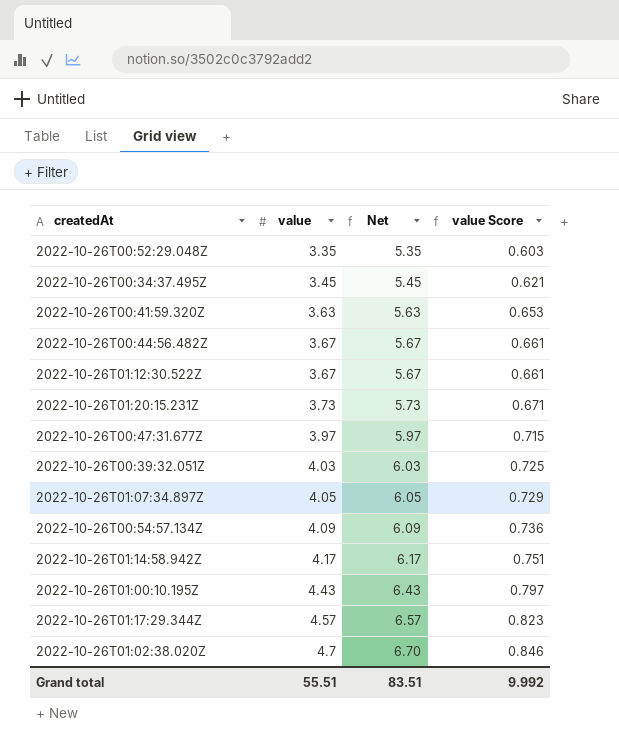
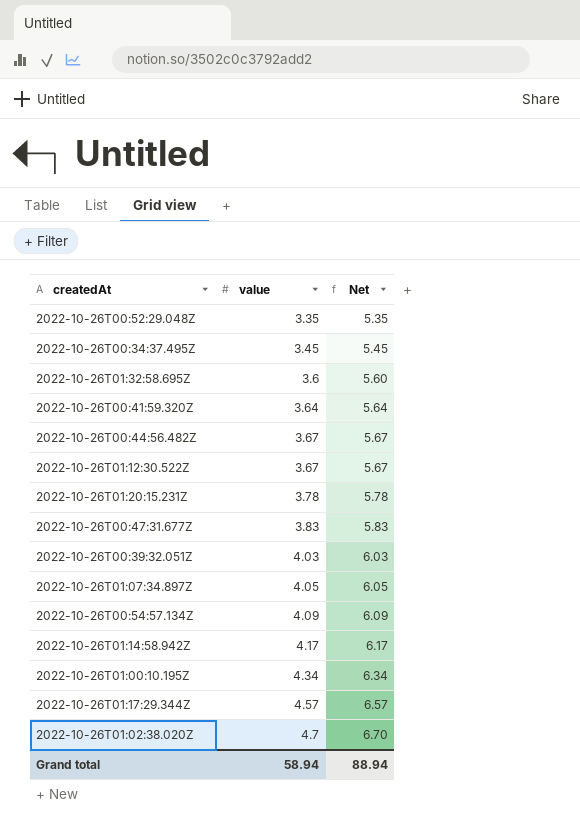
column value Score | formula: [value] * 0.18 -> none
row 2022-10-26T01:32:58.695Z: none -> 3.6 | 5.60
2022-10-26T00:41:59.320Z | value: 3.63 -> 3.64
2022-10-26T00:41:59.320Z | Net: 5.63 -> 5.64
2022-10-26T01:20:15.231Z | value: 3.73 -> 3.78
2022-10-26T01:20:15.231Z | Net: 5.73 -> 5.78
2022-10-26T00:47:31.677Z | value: 3.97 -> 3.83
2022-10-26T00:47:31.677Z | Net: 5.97 -> 5.83
2022-10-26T01:00:10.195Z | value: 4.43 -> 4.34
2022-10-26T01:00:10.195Z | Net: 6.43 -> 6.34
Grand total | value: 55.51 -> 58.94
Grand total | Net: 83.51 -> 88.94

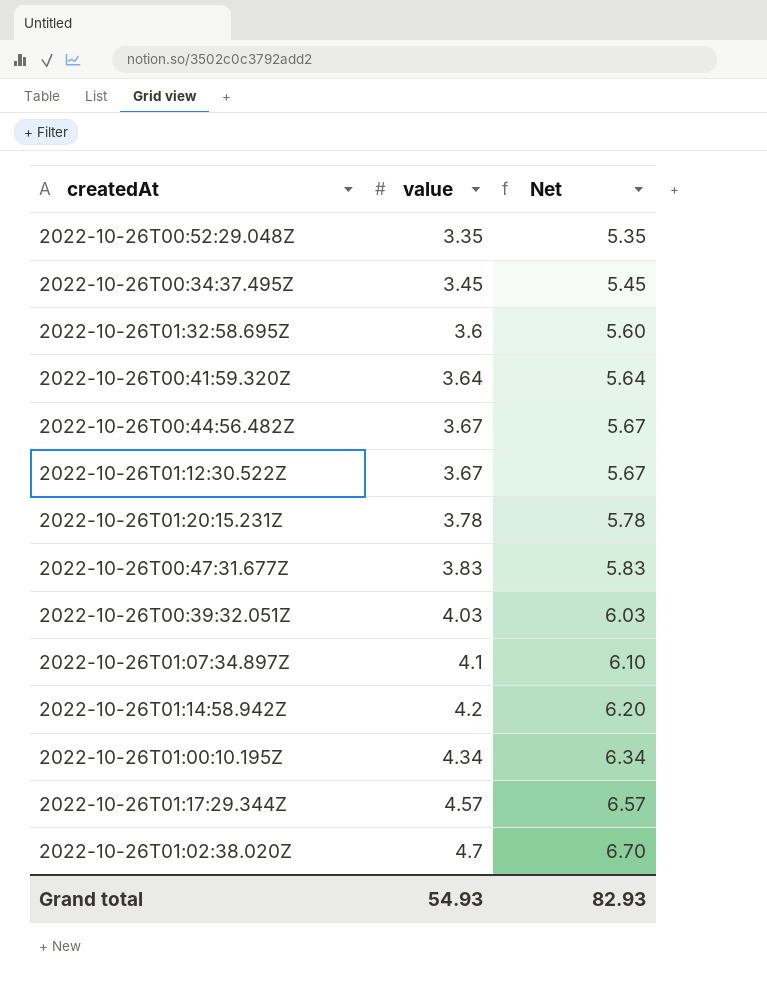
row 2022-10-26T00:54:57.134Z: 4.09 | 6.09 -> none
2022-10-26T01:07:34.897Z | value: 4.05 -> 4.1
2022-10-26T01:07:34.897Z | Net: 6.05 -> 6.10
2022-10-26T01:14:58.942Z | value: 4.17 -> 4.2
2022-10-26T01:14:58.942Z | Net: 6.17 -> 6.20
Grand total | value: 58.94 -> 54.93
Grand total | Net: 88.94 -> 82.93

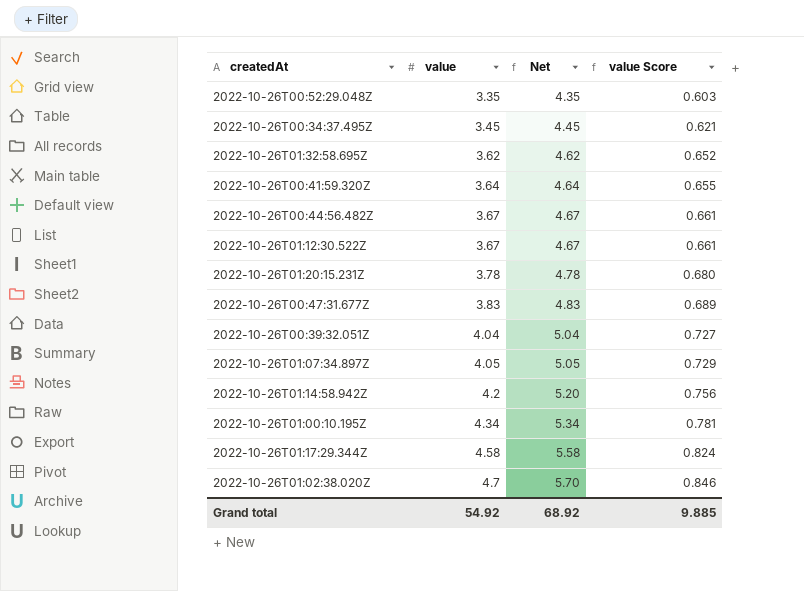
column Net | formula: [value] + 2 -> [value] + 1
column value Score | formula: none -> [value] * 0.18
2022-10-26T01:32:58.695Z | value: 3.6 -> 3.62
2022-10-26T00:39:32.051Z | value: 4.03 -> 4.04
2022-10-26T01:07:34.897Z | value: 4.1 -> 4.05
2022-10-26T01:17:29.344Z | value: 4.57 -> 4.58
Grand total | value: 54.93 -> 54.92
Grand total | Net: 82.93 -> 68.92

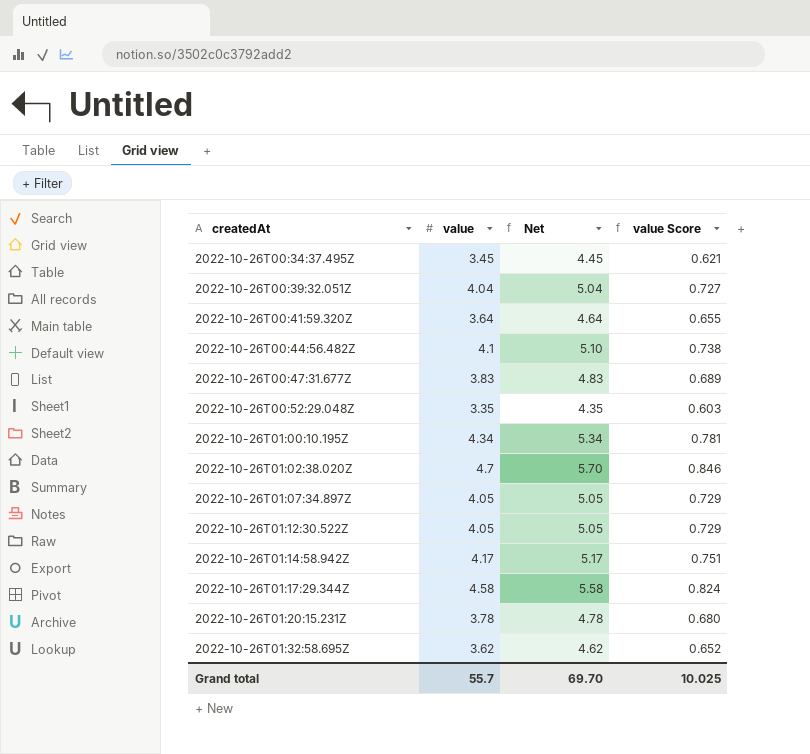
row order: value ascending -> createdAt ascending
2022-10-26T00:44:56.482Z | value: 3.67 -> 4.1
2022-10-26T00:44:56.482Z | Net: 4.67 -> 5.10
2022-10-26T00:44:56.482Z | value Score: 0.661 -> 0.738
2022-10-26T01:12:30.522Z | value: 3.67 -> 4.05
2022-10-26T01:12:30.522Z | Net: 4.67 -> 5.05
2022-10-26T01:12:30.522Z | value Score: 0.661 -> 0.729
2022-10-26T01:14:58.942Z | value: 4.2 -> 4.17
2022-10-26T01:14:58.942Z | Net: 5.20 -> 5.17
2022-10-26T01:14:58.942Z | value Score: 0.756 -> 0.751
Grand total | value: 54.92 -> 55.7
Grand total | Net: 68.92 -> 69.70
Grand total | value Score: 9.885 -> 10.025

